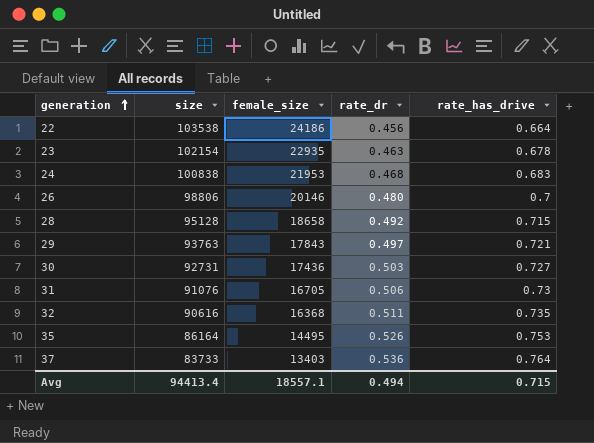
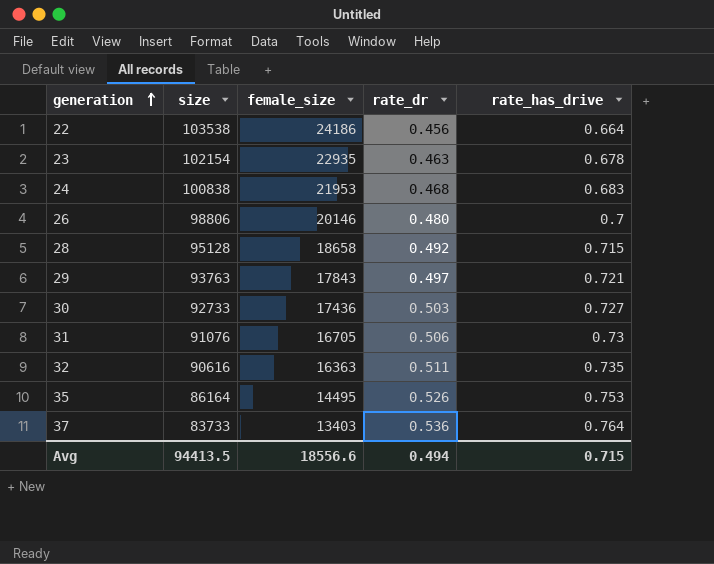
30 | size: 92731 -> 92733
32 | female_size: 16368 -> 16363
Avg | size: 94413.4 -> 94413.5
Avg | female_size: 18557.1 -> 18556.6

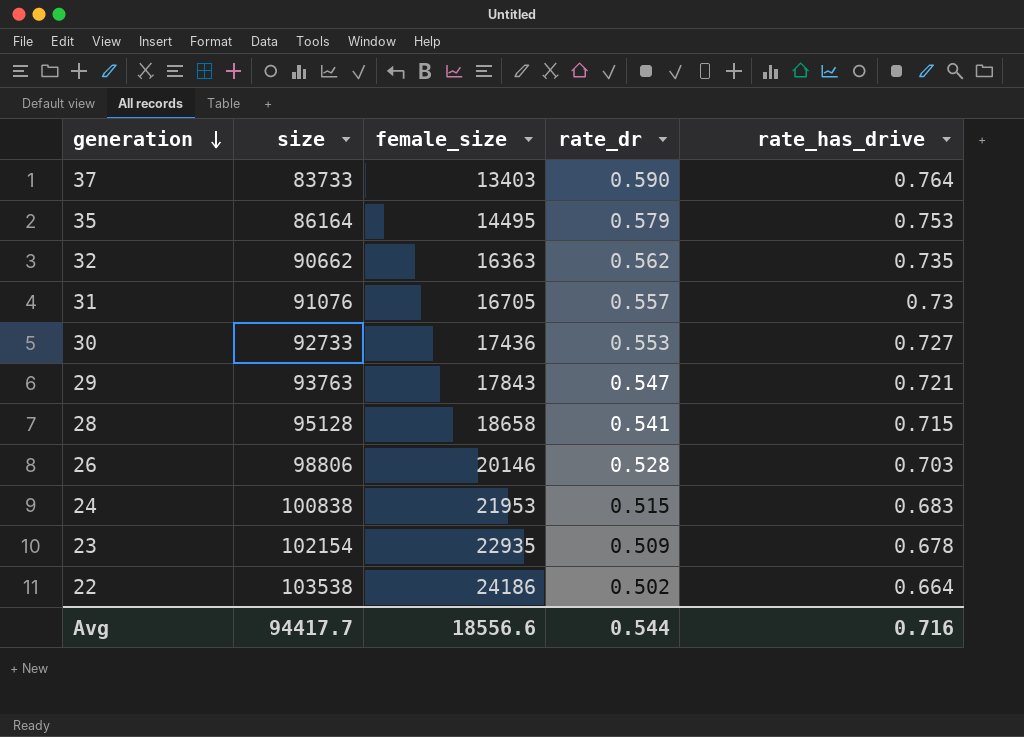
row order: generation ascending -> generation descending
37 | rate_dr: 0.536 -> 0.590
35 | rate_dr: 0.526 -> 0.579
32 | size: 90616 -> 90662
32 | rate_dr: 0.511 -> 0.562
31 | rate_dr: 0.506 -> 0.557
30 | rate_dr: 0.503 -> 0.553
29 | rate_dr: 0.497 -> 0.547
28 | rate_dr: 0.492 -> 0.541
26 | rate_dr: 0.480 -> 0.528
26 | rate_has_drive: 0.7 -> 0.703
24 | rate_dr: 0.468 -> 0.515
23 | rate_dr: 0.463 -> 0.509
22 | rate_dr: 0.456 -> 0.502
Avg | size: 94413.5 -> 94417.7
Avg | rate_dr: 0.494 -> 0.544
Avg | rate_has_drive: 0.715 -> 0.716

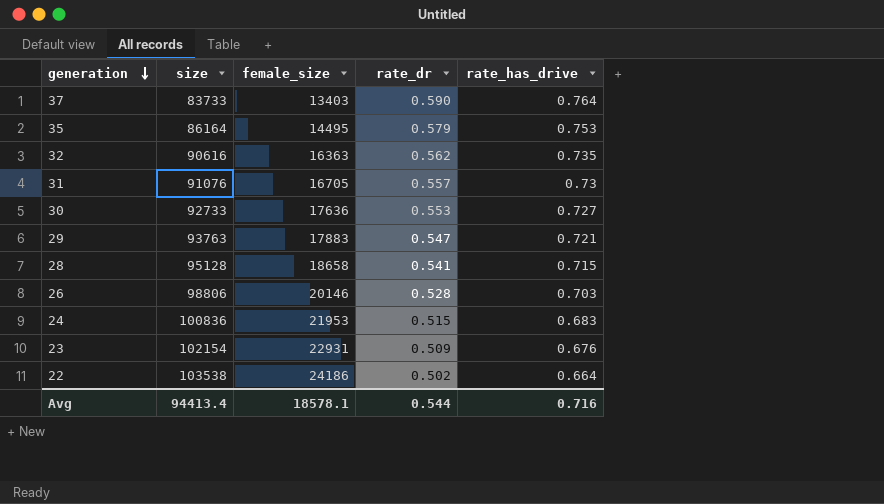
32 | size: 90662 -> 90616
30 | female_size: 17436 -> 17636
29 | female_size: 17843 -> 17883
24 | size: 100838 -> 100836
23 | female_size: 22935 -> 22931
23 | rate_has_drive: 0.678 -> 0.676
Avg | size: 94417.7 -> 94413.4
Avg | female_size: 18556.6 -> 18578.1

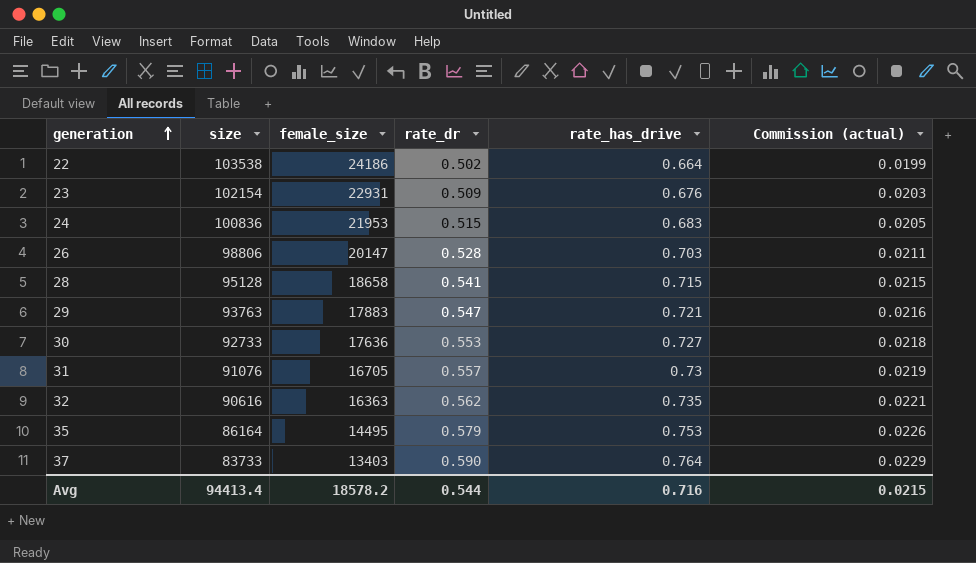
row order: generation descending -> generation ascending
column Commission (actual) | formula: none -> [rate_has_drive] * 0.03
26 | female_size: 20146 -> 20147
Avg | female_size: 18578.1 -> 18578.2

